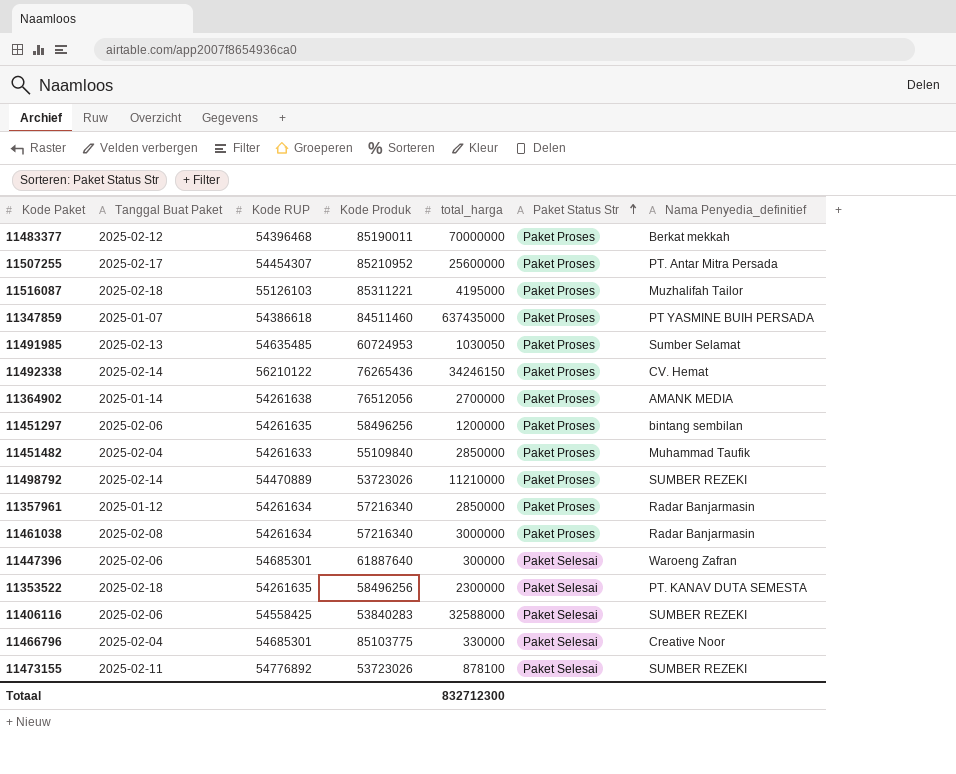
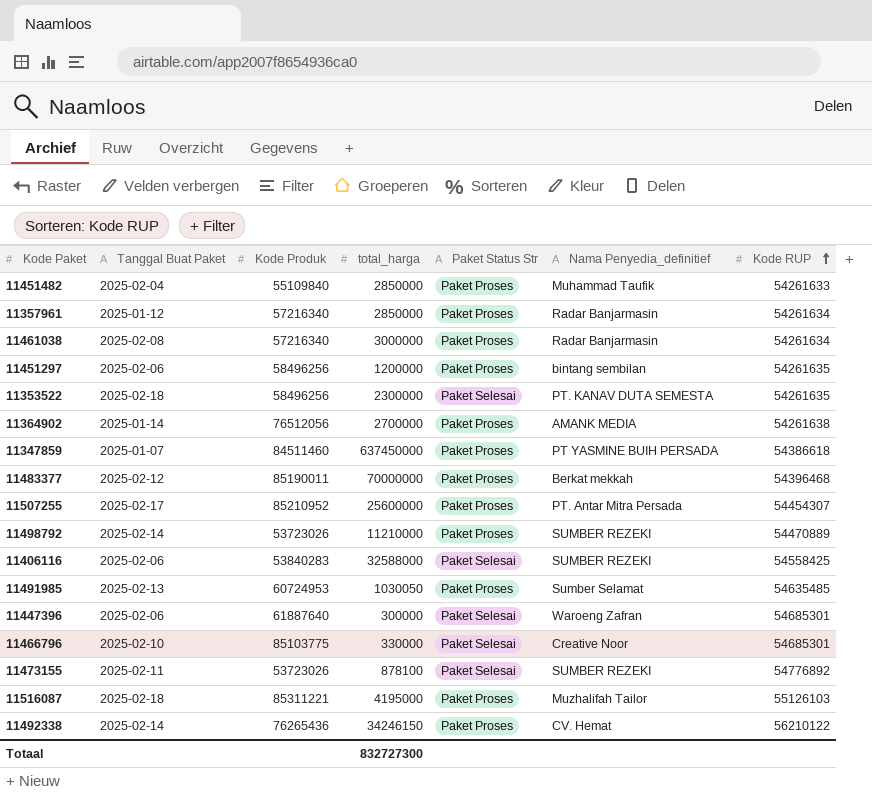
row order: Paket Status Str ascending -> Kode RUP ascending
column Kode RUP | position: 3 -> 7
11347859 | total_harga: 637435000 -> 637450000
11466796 | Tanggal Buat Paket: 2025-02-04 -> 2025-02-10
Totaal | total_harga: 832712300 -> 832727300

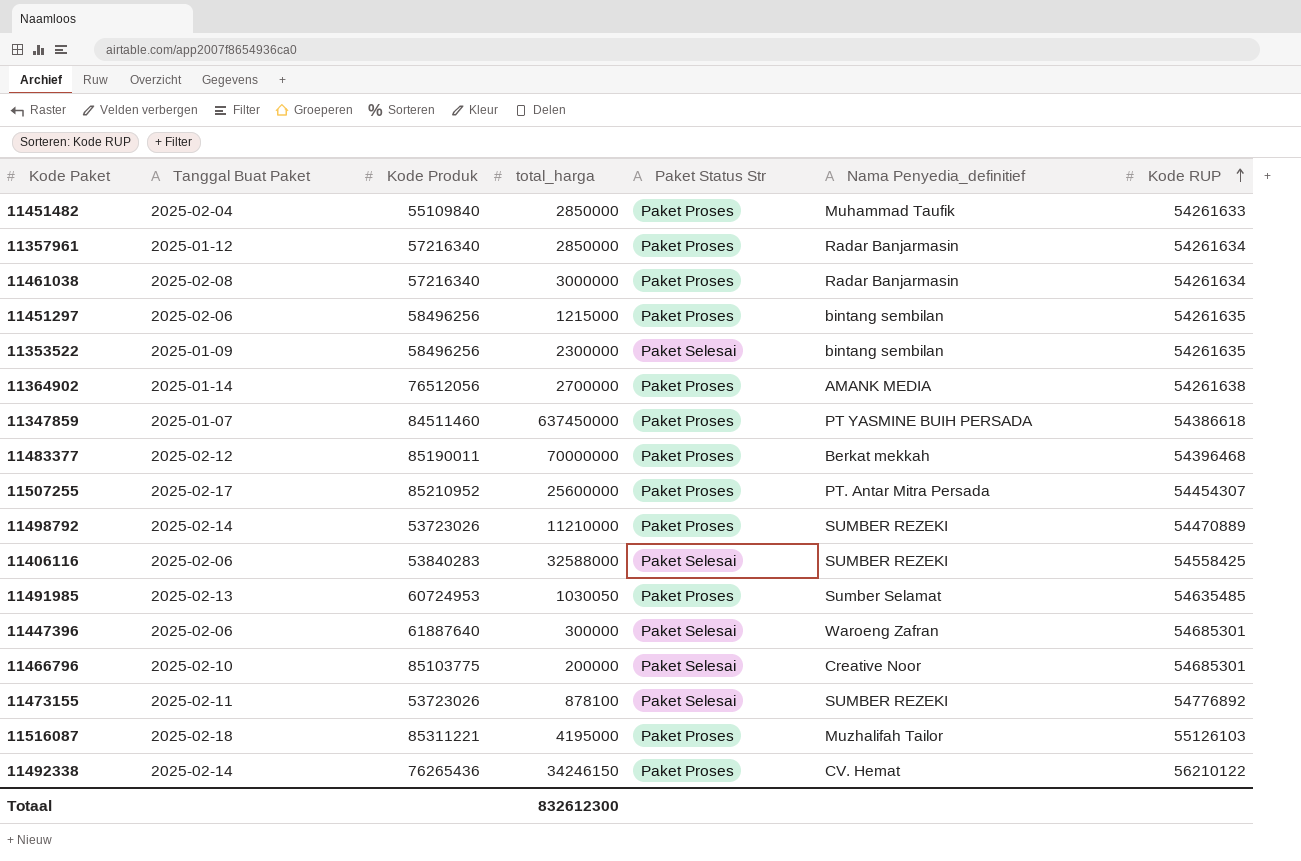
11451297 | total_harga: 1200000 -> 1215000
11353522 | Tanggal Buat Paket: 2025-02-18 -> 2025-01-09
11353522 | Nama Penyedia_definitief: PT. KANAV DUTA SEMESTA -> bintang sembilan
11466796 | total_harga: 330000 -> 200000
Totaal | total_harga: 832727300 -> 832612300

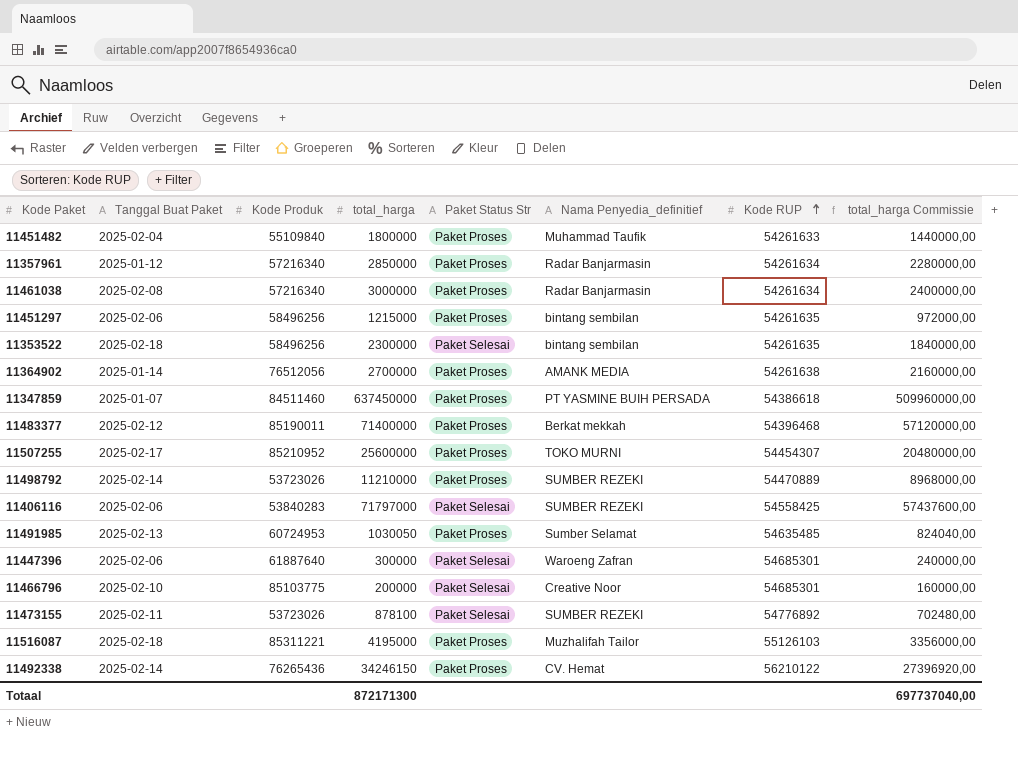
column total_harga Commissie | formula: none -> [total_harga] * 0,8
11451482 | total_harga: 2850000 -> 1800000
11353522 | Tanggal Buat Paket: 2025-01-09 -> 2025-02-18
11483377 | total_harga: 70000000 -> 71400000
11507255 | Nama Penyedia_definitief: PT. Antar Mitra Persada -> TOKO MURNI
11406116 | total_harga: 32588000 -> 71797000
Totaal | total_harga: 832612300 -> 872171300

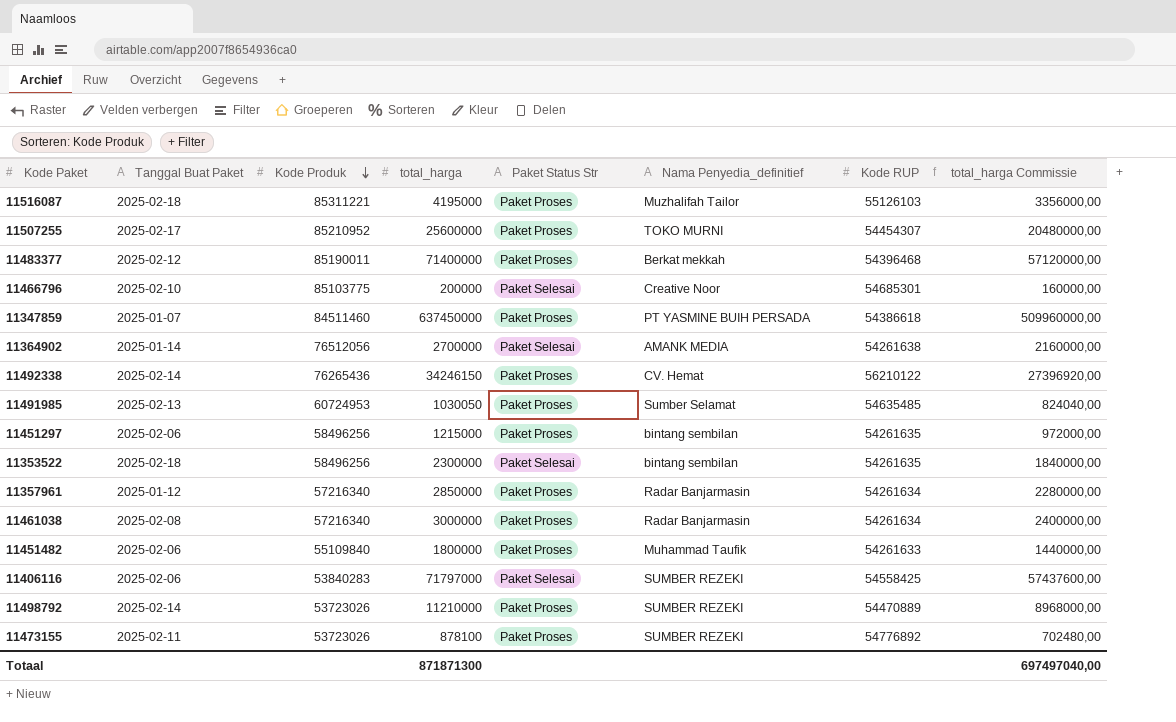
row order: Kode RUP ascending -> Kode Produk descending
row 11447396: 2025-02-06 | 61887640 | 300000 | Paket Selesai | Waroeng Zafran | 54685301 | 240000,00 -> none
11364902 | Paket Status Str: Paket Proses -> Paket Selesai
11451482 | Tanggal Buat Paket: 2025-02-04 -> 2025-02-06
11473155 | Paket Status Str: Paket Selesai -> Paket Proses
Totaal | total_harga: 872171300 -> 871871300
Totaal | total_harga Commissie: 697737040,00 -> 697497040,00

